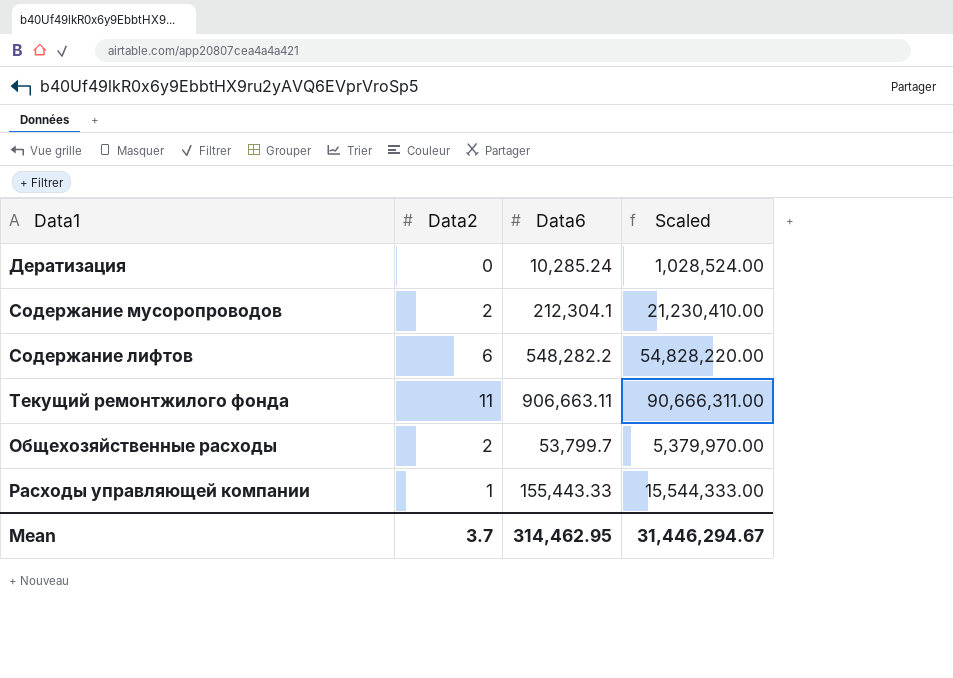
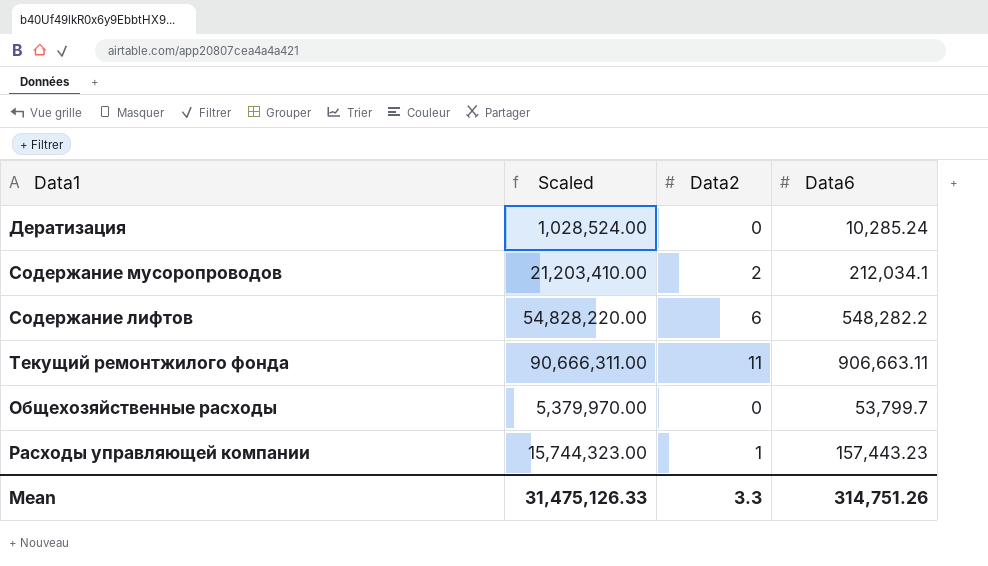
column Scaled | position: 4 -> 2
Содержание мусоропроводов | Scaled: 21,230,410.00 -> 21,203,410.00
Содержание мусоропроводов | Data6: 212,304.1 -> 212,034.1
Общехозяйственные расходы | Data2: 2 -> 0
Расходы управляющей компании | Scaled: 15,544,333.00 -> 15,744,323.00
Расходы управляющей компании | Data6: 155,443.33 -> 157,443.23
Mean | Scaled: 31,446,294.67 -> 31,475,126.33
Mean | Data2: 3.7 -> 3.3
Mean | Data6: 314,462.95 -> 314,751.26

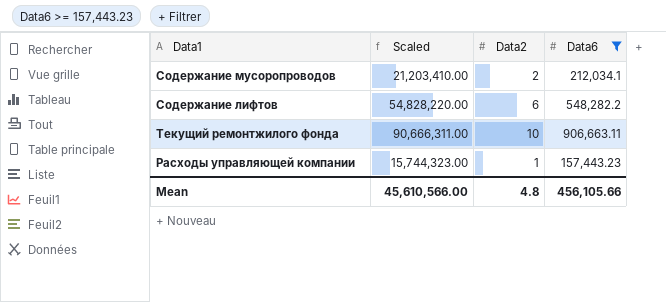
filter: none -> Data6 >= 157,443.23
Текущий ремонтжилого фонда | Data2: 11 -> 10
Mean | Scaled: 31,475,126.33 -> 45,610,566.00
Mean | Data2: 3.3 -> 4.8
Mean | Data6: 314,751.26 -> 456,105.66

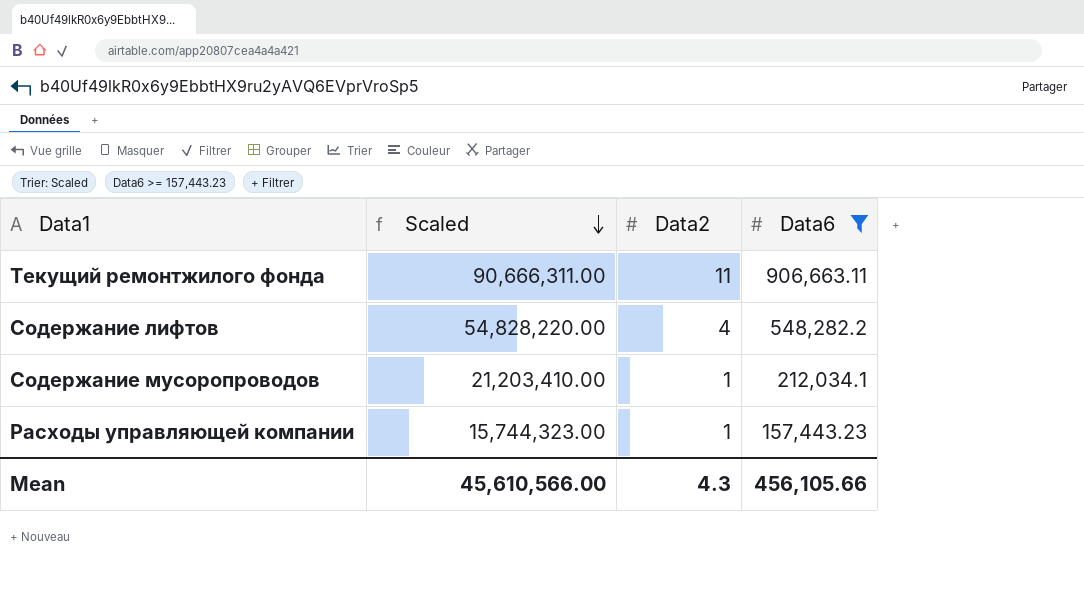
row order: none -> Scaled descending
Текущий ремонтжилого фонда | Data2: 10 -> 11
Содержание лифтов | Data2: 6 -> 4
Содержание мусоропроводов | Data2: 2 -> 1
Mean | Data2: 4.8 -> 4.3

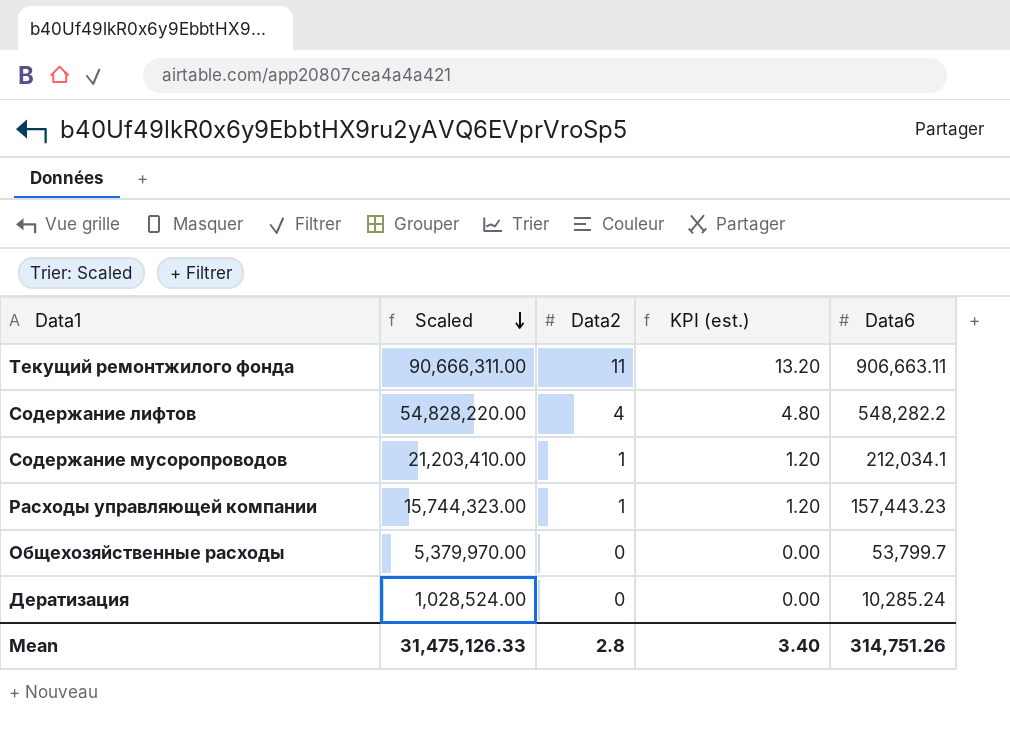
filter: Data6 >= 157,443.23 -> none
column KPI (est.) | formula: none -> [Data2] * 1.2
Mean | Scaled: 45,610,566.00 -> 31,475,126.33
Mean | Data2: 4.3 -> 2.8
Mean | Data6: 456,105.66 -> 314,751.26

